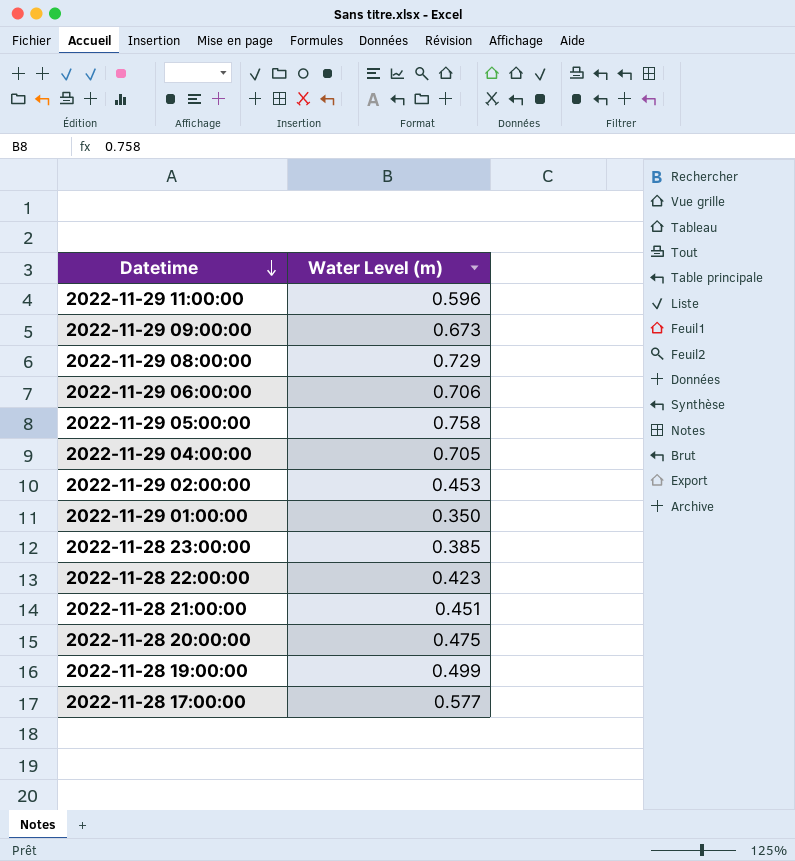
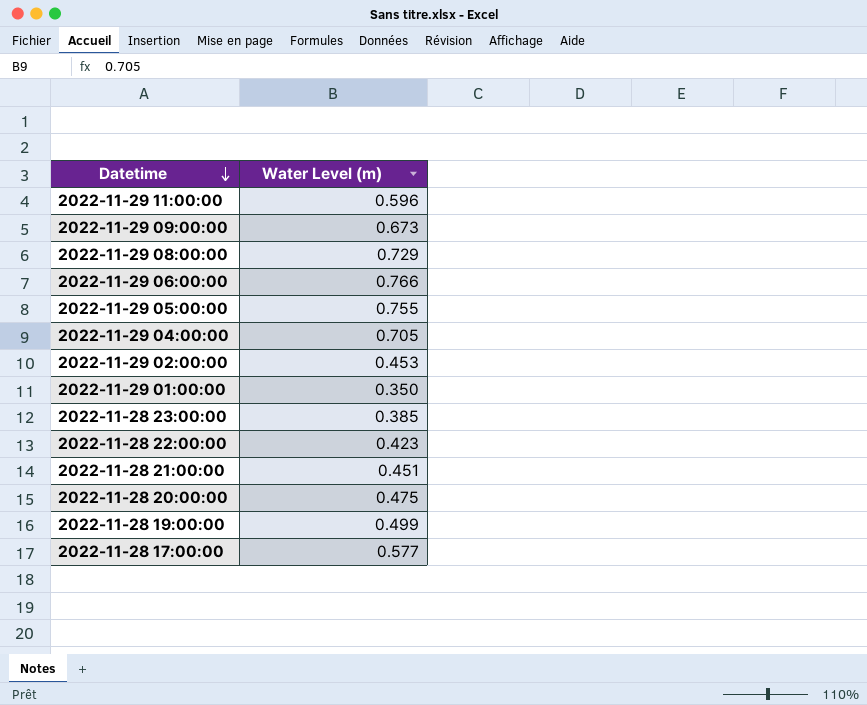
2022-11-29 06:00:00 | Water Level (m): 0.706 -> 0.766
2022-11-29 05:00:00 | Water Level (m): 0.758 -> 0.755

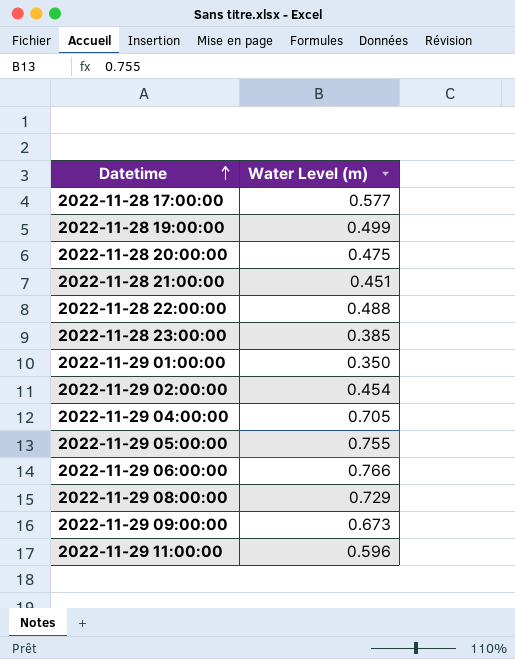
row order: Datetime descending -> Datetime ascending
2022-11-28 22:00:00 | Water Level (m): 0.423 -> 0.488
2022-11-29 02:00:00 | Water Level (m): 0.453 -> 0.454

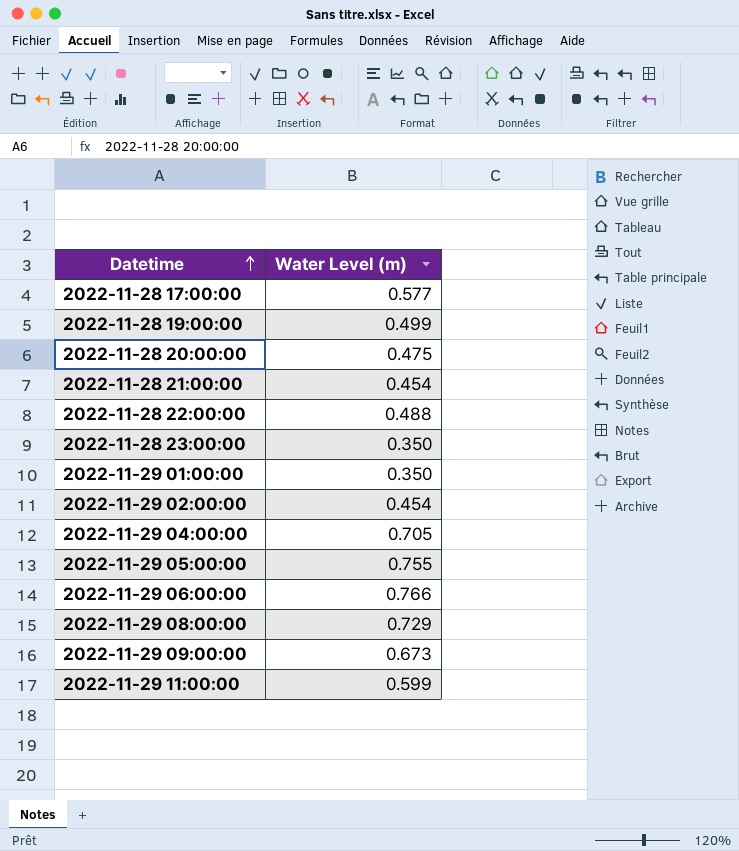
2022-11-28 21:00:00 | Water Level (m): 0.451 -> 0.454
2022-11-28 23:00:00 | Water Level (m): 0.385 -> 0.350
2022-11-29 11:00:00 | Water Level (m): 0.596 -> 0.599

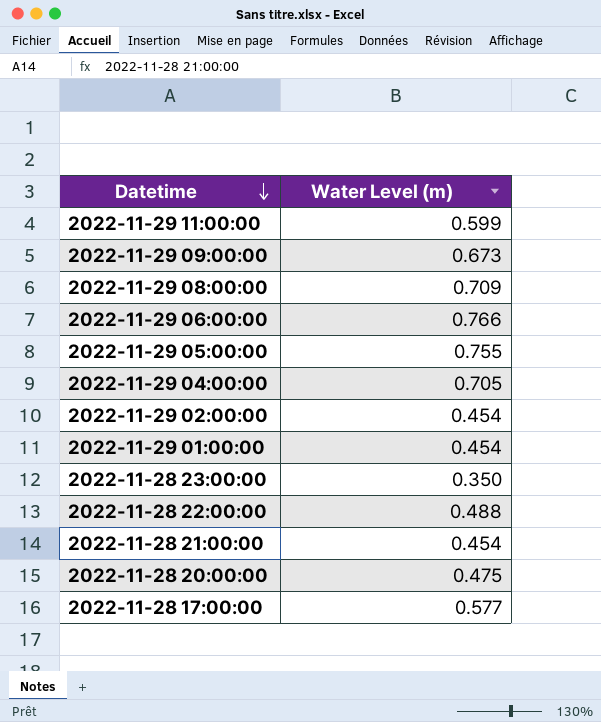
row order: Datetime ascending -> Datetime descending
row 2022-11-28 19:00:00: 0.499 -> none
2022-11-29 08:00:00 | Water Level (m): 0.729 -> 0.709
2022-11-29 01:00:00 | Water Level (m): 0.350 -> 0.454

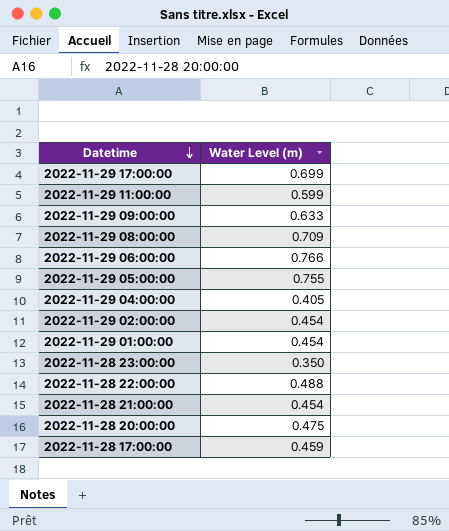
row 2022-11-29 17:00:00: none -> 0.699
2022-11-29 09:00:00 | Water Level (m): 0.673 -> 0.633
2022-11-29 04:00:00 | Water Level (m): 0.705 -> 0.405
2022-11-28 17:00:00 | Water Level (m): 0.577 -> 0.459

